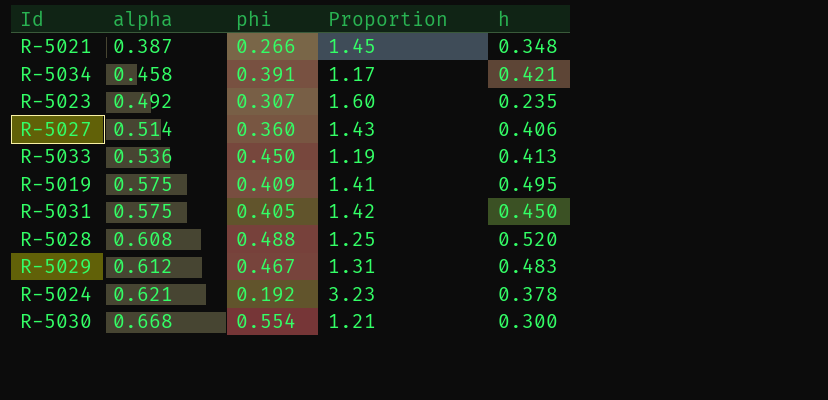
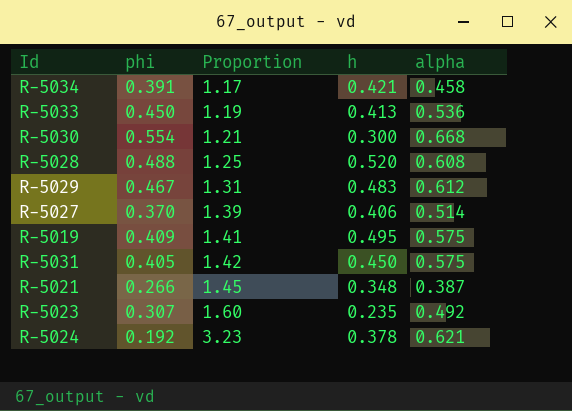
row order: alpha ascending -> Proportion ascending
column alpha | position: 2 -> 5
R-5027 | phi: 0.360 -> 0.370
R-5027 | Proportion: 1.43 -> 1.39

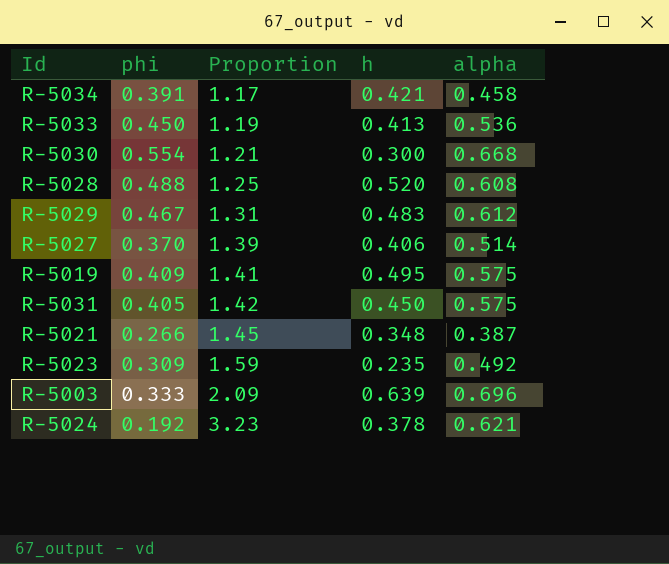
R-5023 | phi: 0.307 -> 0.309
R-5023 | Proportion: 1.60 -> 1.59
row R-5003: none -> 0.333 | 2.09 | 0.639 | 0.696

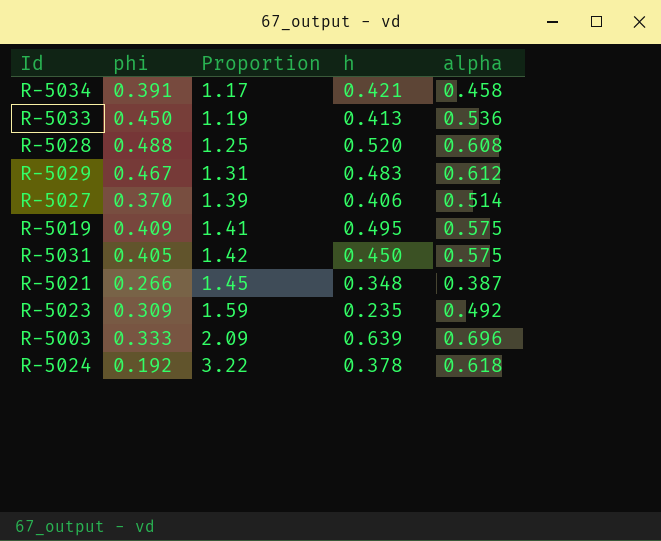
row R-5030: 0.554 | 1.21 | 0.300 | 0.668 -> none
R-5024 | Proportion: 3.23 -> 3.22
R-5024 | alpha: 0.621 -> 0.618

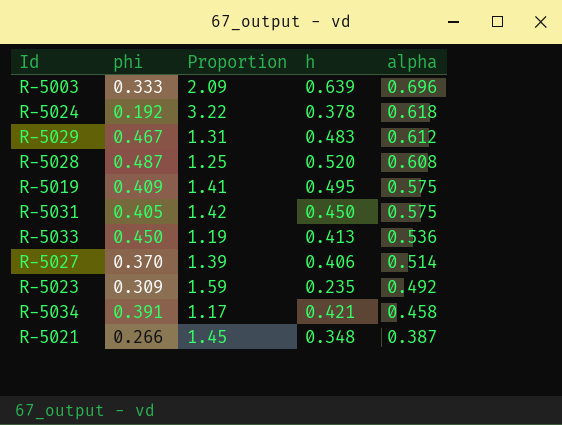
row order: Proportion ascending -> alpha descending
R-5028 | phi: 0.488 -> 0.487

